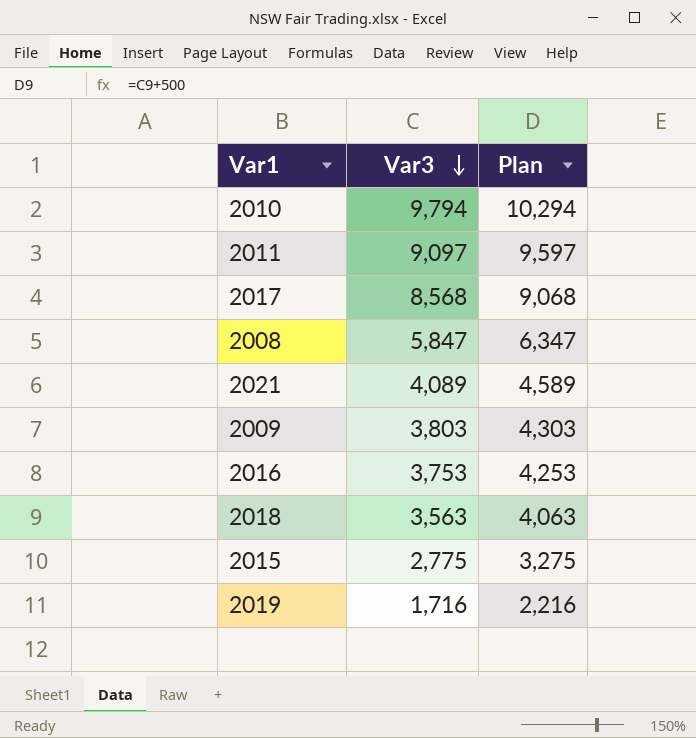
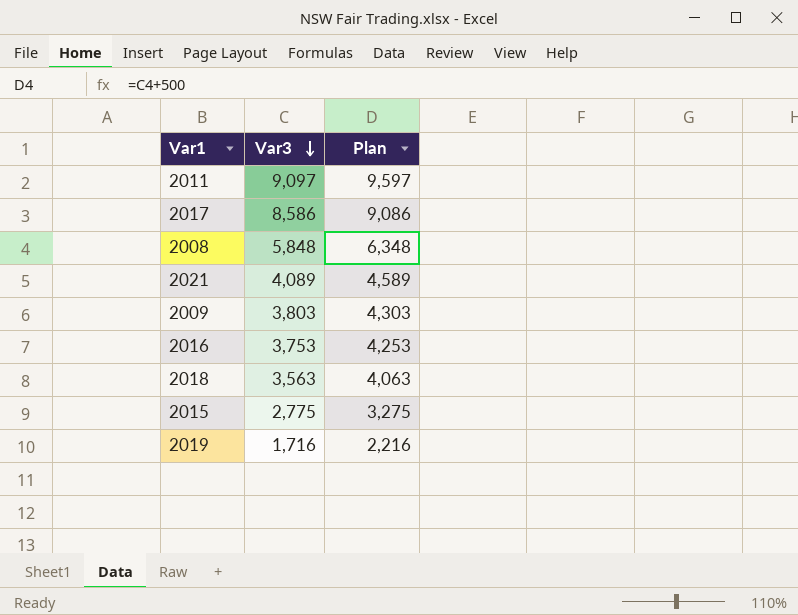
row 2010: 9,794 | 10,294 -> none
2017 | Var3: 8,568 -> 8,586
2017 | Plan: 9,068 -> 9,086
2008 | Var3: 5,847 -> 5,848
2008 | Plan: 6,347 -> 6,348

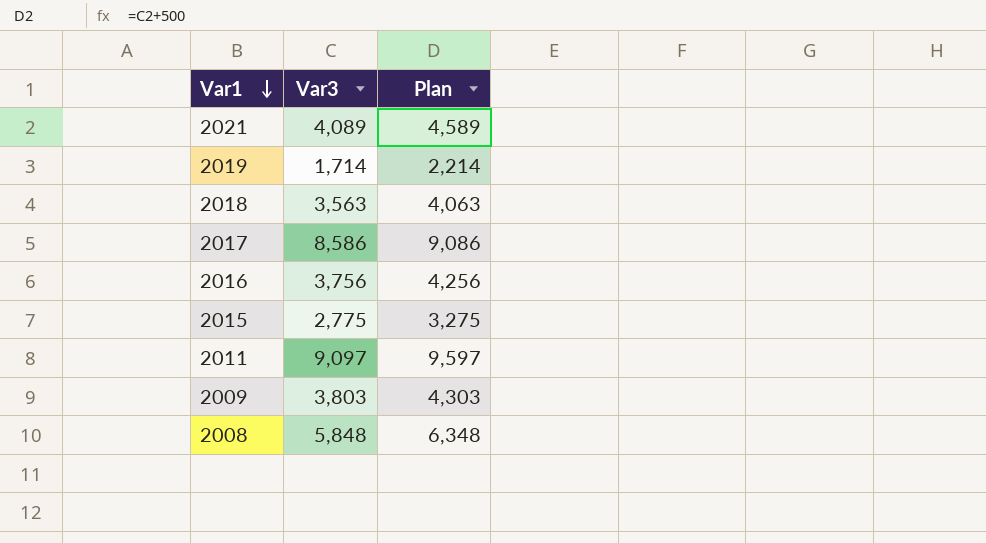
row order: Var3 descending -> Var1 descending
2019 | Var3: 1,716 -> 1,714
2019 | Plan: 2,216 -> 2,214
2016 | Var3: 3,753 -> 3,756
2016 | Plan: 4,253 -> 4,256

